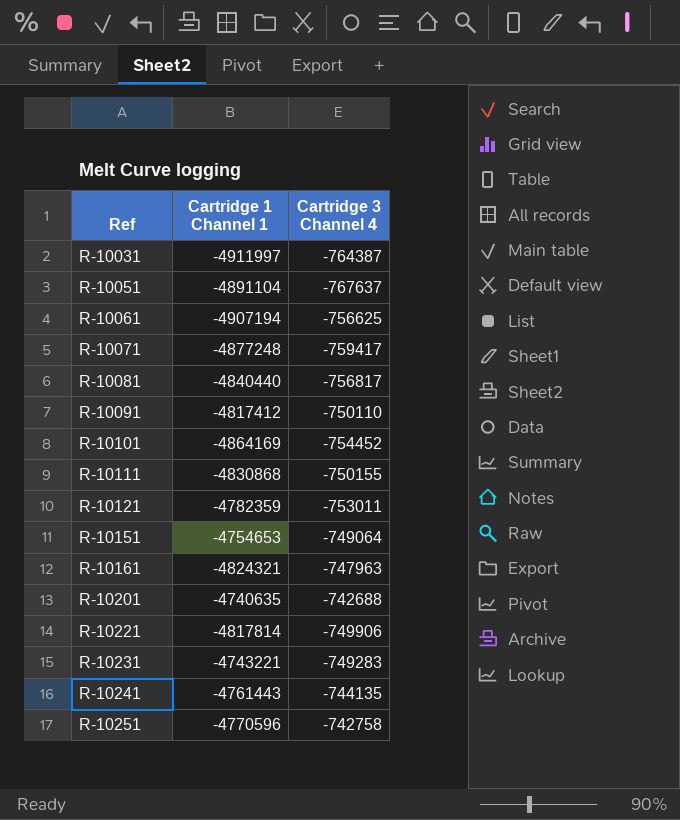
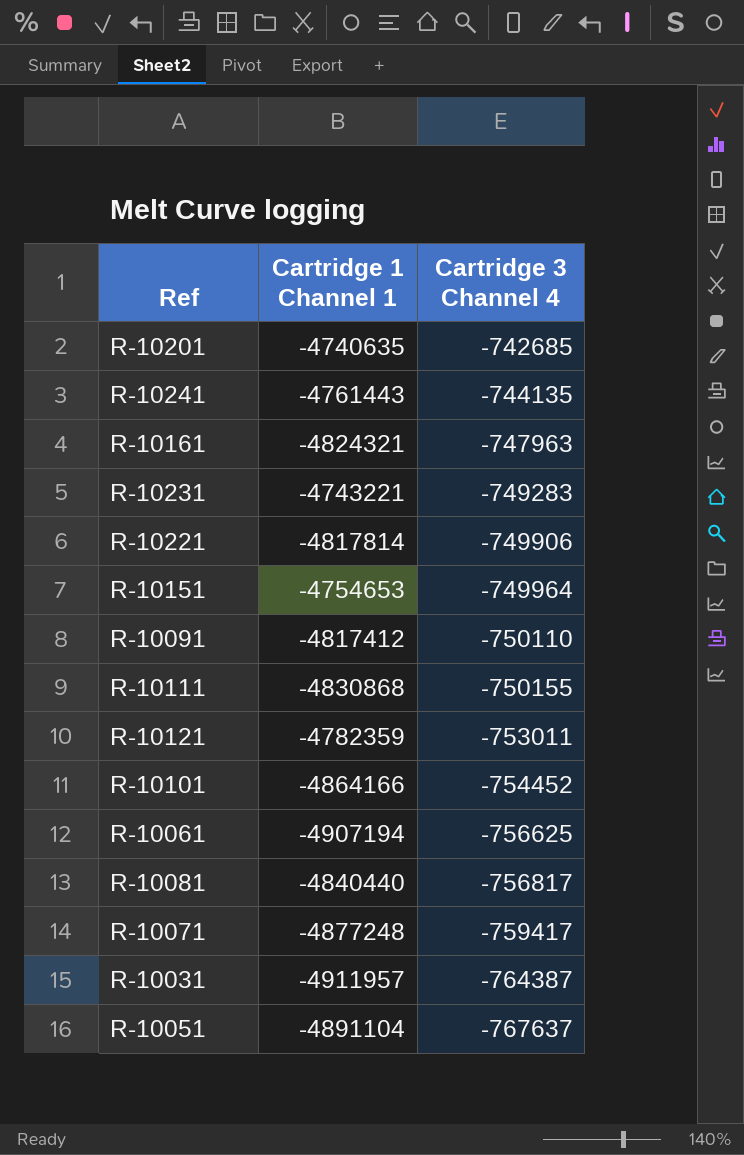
row order: Ref ascending -> Cartridge 3 Channel 4 descending
row R-10251: -4770596 | -742758 -> none
R-10201 | Cartridge 3 Channel 4: -742688 -> -742685
R-10151 | Cartridge 3 Channel 4: -749064 -> -749964
R-10101 | Cartridge 1 Channel 1: -4864169 -> -4864166
R-10031 | Cartridge 1 Channel 1: -4911997 -> -4911957

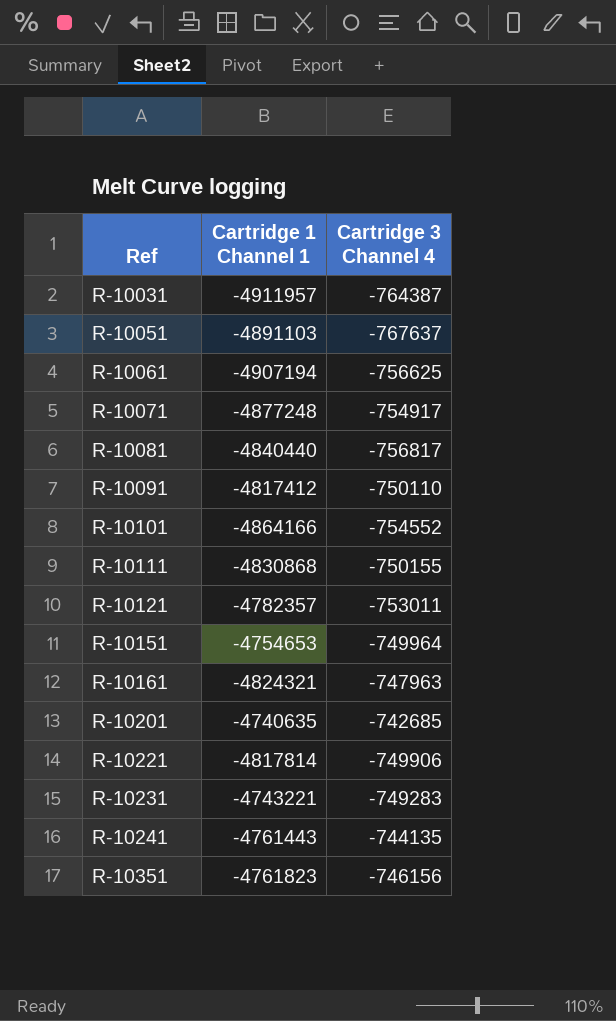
row order: Cartridge 3 Channel 4 descending -> Ref ascending
R-10051 | Cartridge 1 Channel 1: -4891104 -> -4891103
R-10071 | Cartridge 3 Channel 4: -759417 -> -754917
R-10101 | Cartridge 3 Channel 4: -754452 -> -754552
R-10121 | Cartridge 1 Channel 1: -4782359 -> -4782357
row R-10351: none -> -4761823 | -746156

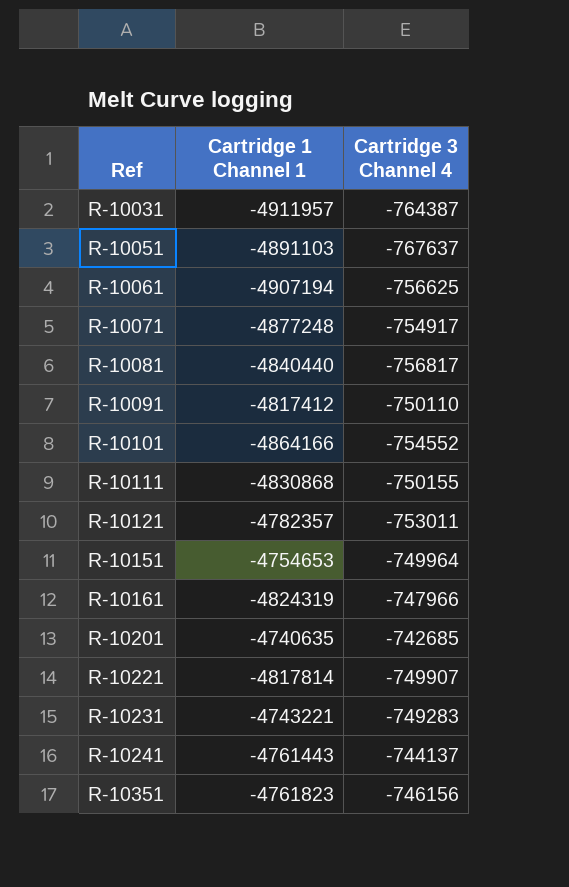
R-10161 | Cartridge 1 Channel 1: -4824321 -> -4824319
R-10161 | Cartridge 3 Channel 4: -747963 -> -747966
R-10221 | Cartridge 3 Channel 4: -749906 -> -749907
R-10241 | Cartridge 3 Channel 4: -744135 -> -744137

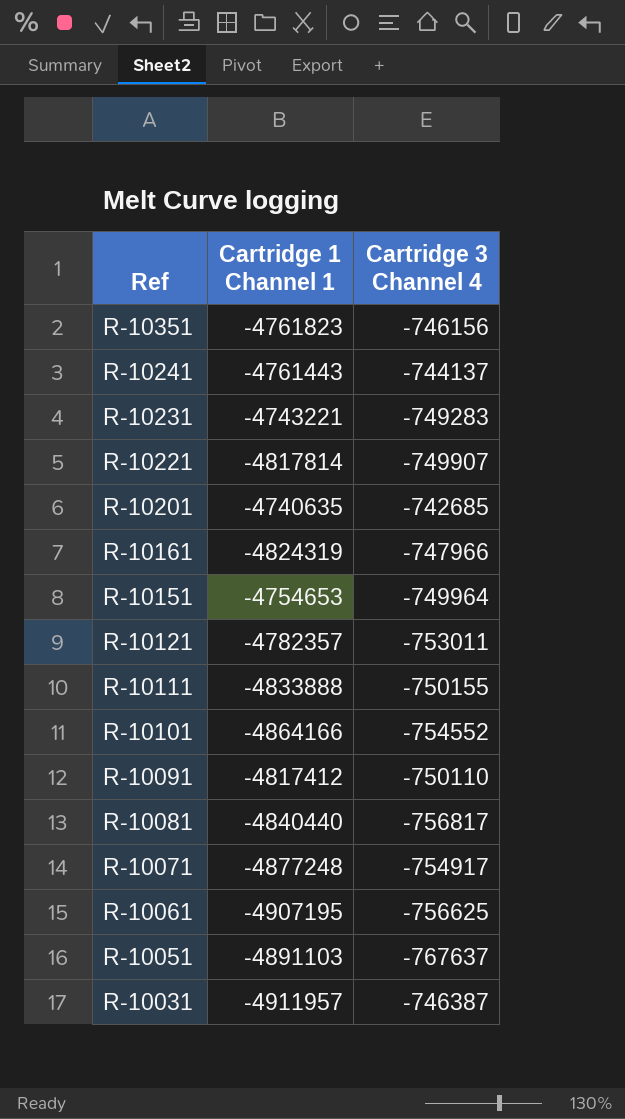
row order: Ref ascending -> Ref descending
R-10111 | Cartridge 1 Channel 1: -4830868 -> -4833888
R-10061 | Cartridge 1 Channel 1: -4907194 -> -4907195
R-10031 | Cartridge 3 Channel 4: -764387 -> -746387

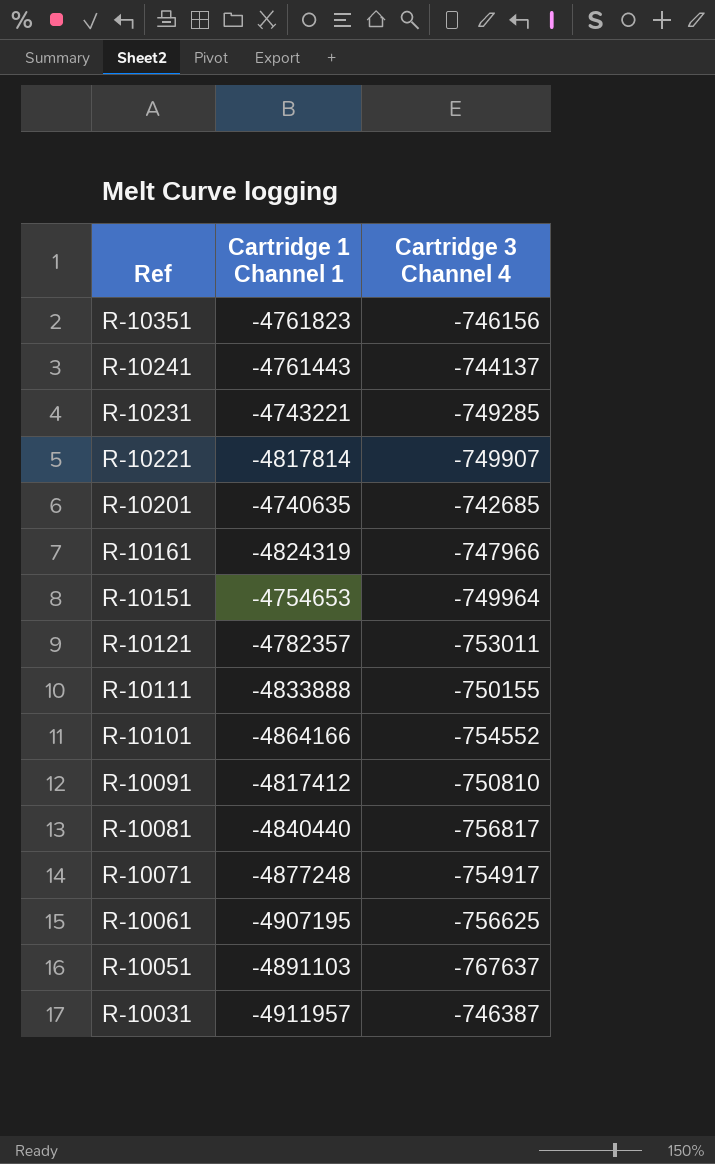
R-10231 | Cartridge 3 Channel 4: -749283 -> -749285
R-10091 | Cartridge 3 Channel 4: -750110 -> -750810

